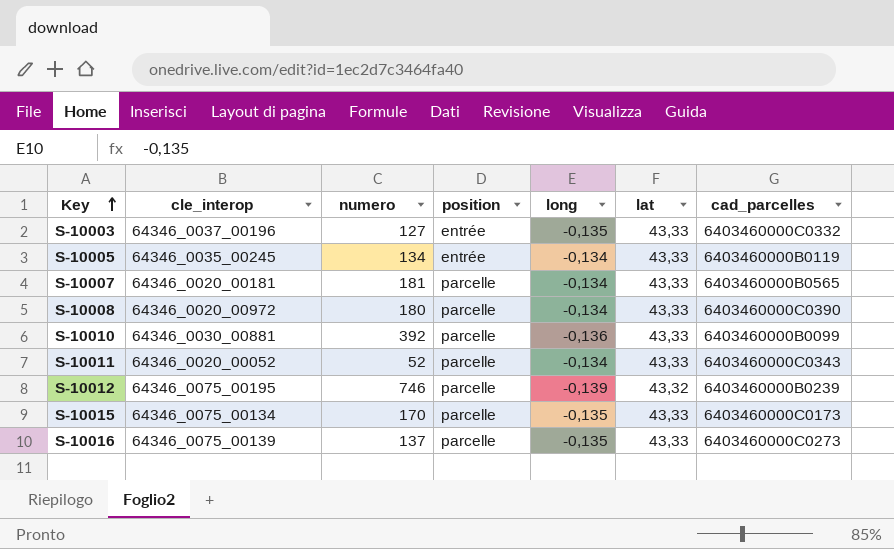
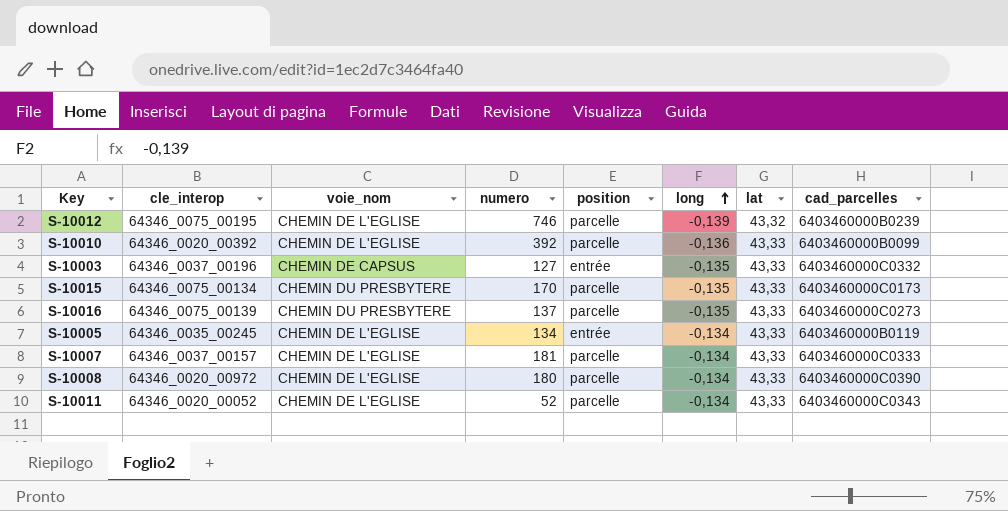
row order: Key ascending -> long ascending
column voie_nom | position: none -> 3
S-10010 | cle_interop: 64346_0030_00881 -> 64346_0020_00392
S-10007 | cle_interop: 64346_0020_00181 -> 64346_0037_00157
S-10007 | cad_parcelles: 6403460000B0565 -> 6403460000C0333

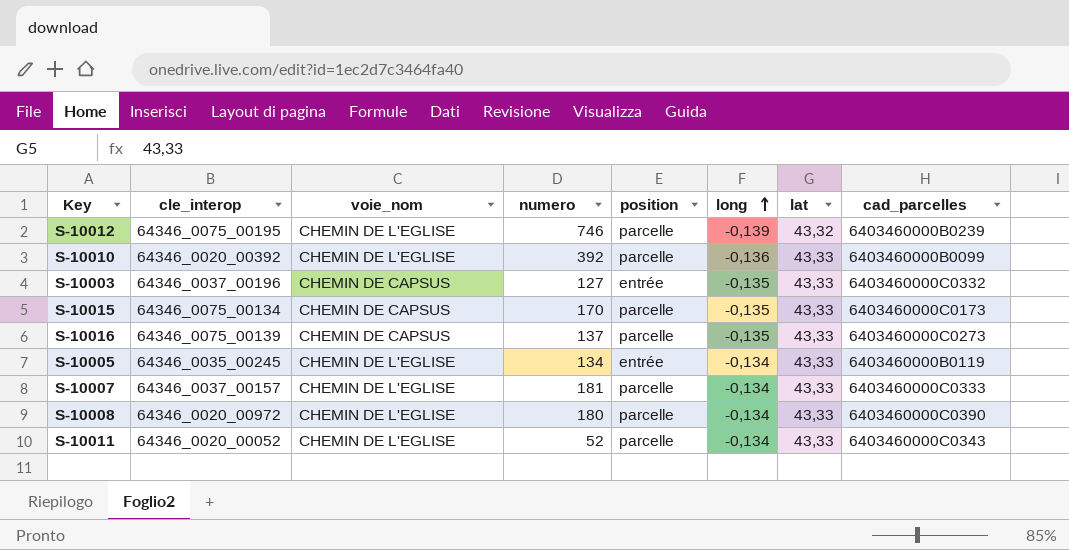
S-10015 | voie_nom: CHEMIN DU PRESBYTERE -> CHEMIN DE CAPSUS
S-10016 | voie_nom: CHEMIN DU PRESBYTERE -> CHEMIN DE CAPSUS

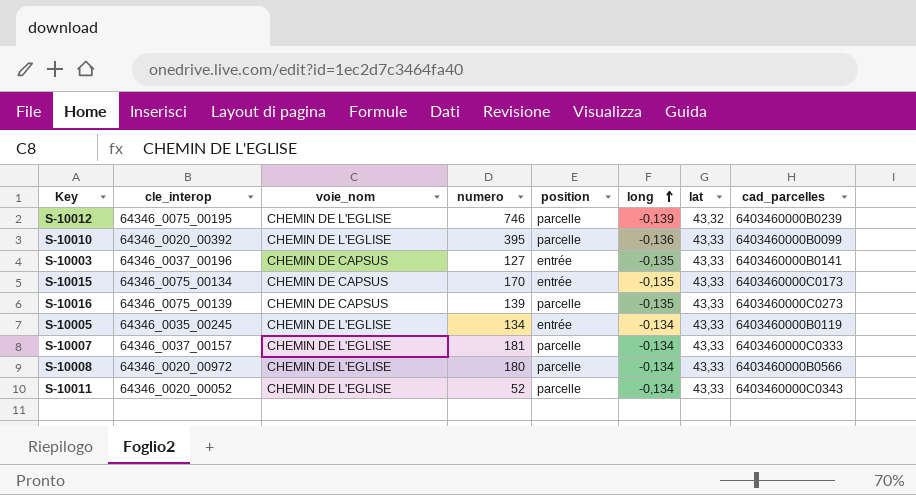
S-10010 | numero: 392 -> 395
S-10003 | cad_parcelles: 6403460000C0332 -> 6403460000B0141
S-10015 | position: parcelle -> entrée
S-10016 | numero: 137 -> 139
S-10008 | cad_parcelles: 6403460000C0390 -> 6403460000B0566

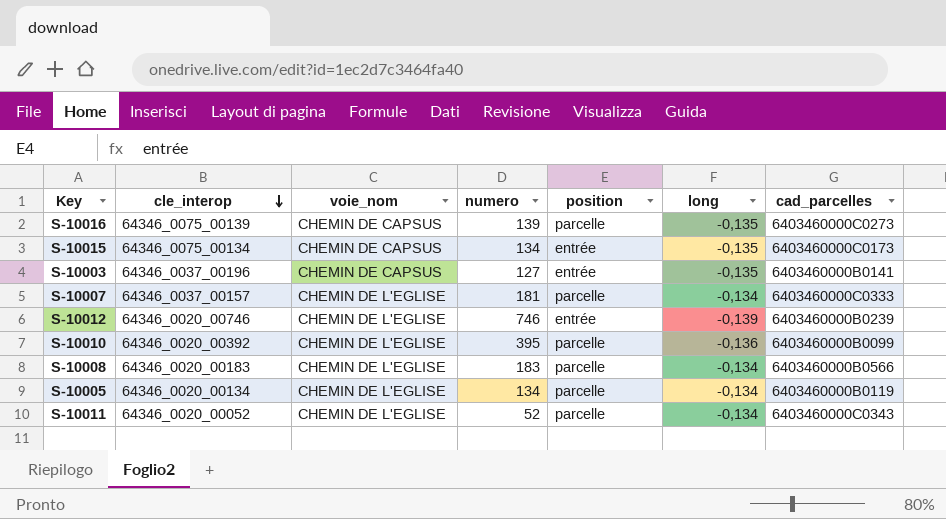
row order: long ascending -> cle_interop descending
column lat | position: 7 -> none
S-10015 | numero: 170 -> 134
S-10012 | cle_interop: 64346_0075_00195 -> 64346_0020_00746
S-10012 | position: parcelle -> entrée
S-10008 | cle_interop: 64346_0020_00972 -> 64346_0020_00183
S-10008 | numero: 180 -> 183
S-10005 | cle_interop: 64346_0035_00245 -> 64346_0020_00134
S-10005 | position: entrée -> parcelle

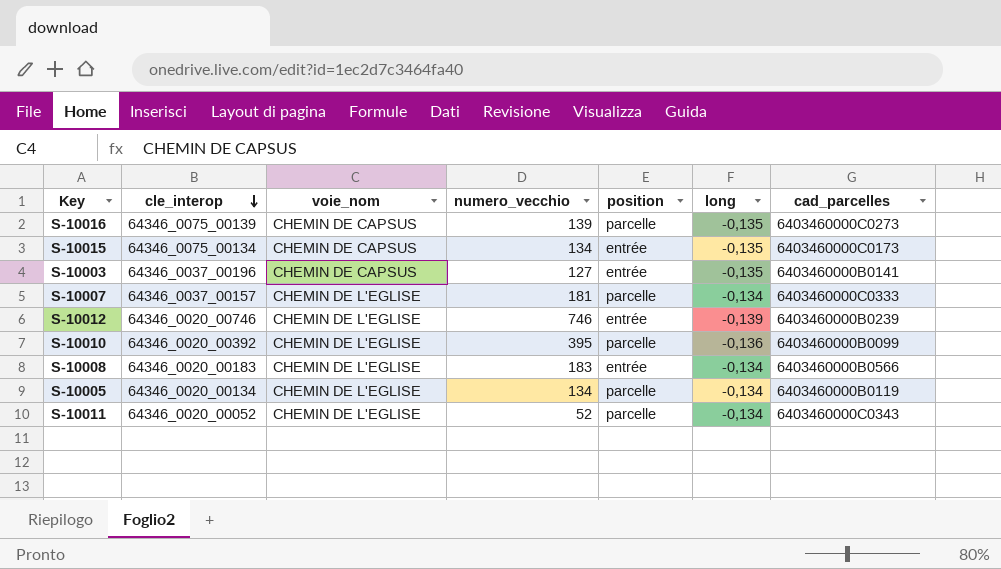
column name: numero -> numero_vecchio
S-10008 | position: parcelle -> entrée

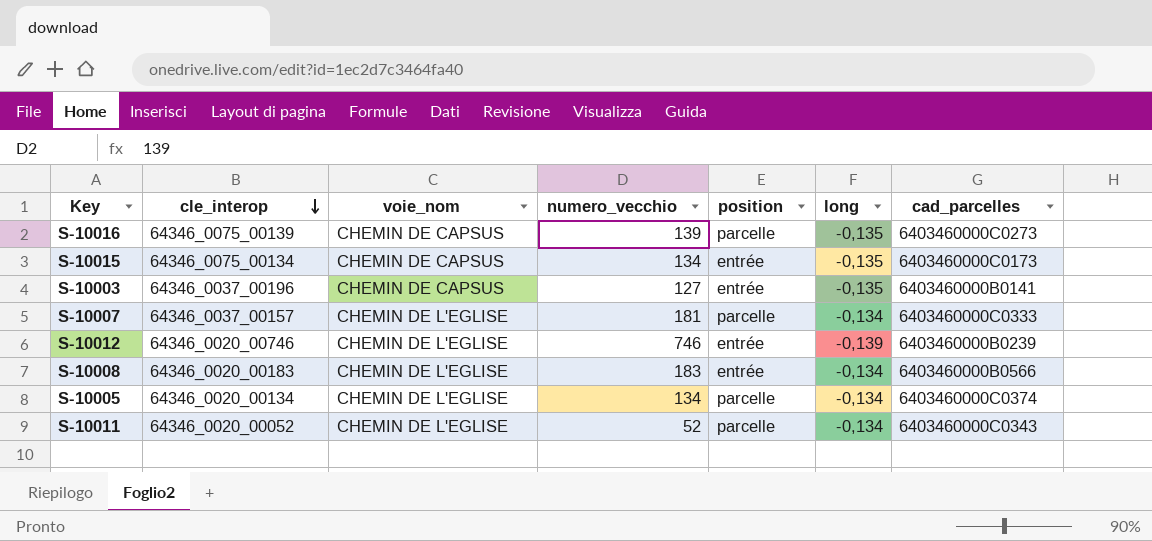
row S-10010: 64346_0020_00392 | CHEMIN DE L'EGLISE | 395 | parcelle | -0,136 | 6403460000B0099 -> none
S-10005 | cad_parcelles: 6403460000B0119 -> 6403460000C0374

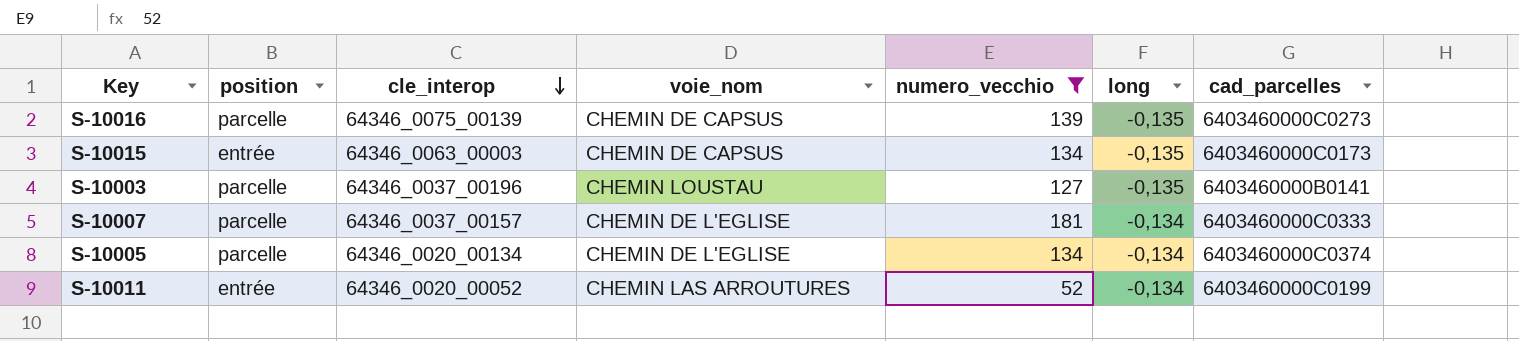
filter: none -> numero_vecchio <= 181
column position | position: 5 -> 2
S-10015 | cle_interop: 64346_0075_00134 -> 64346_0063_00003
S-10003 | position: entrée -> parcelle
S-10003 | voie_nom: CHEMIN DE CAPSUS -> CHEMIN LOUSTAU
S-10011 | position: parcelle -> entrée
S-10011 | voie_nom: CHEMIN DE L'EGLISE -> CHEMIN LAS ARROUTURES
S-10011 | cad_parcelles: 6403460000C0343 -> 6403460000C0199

